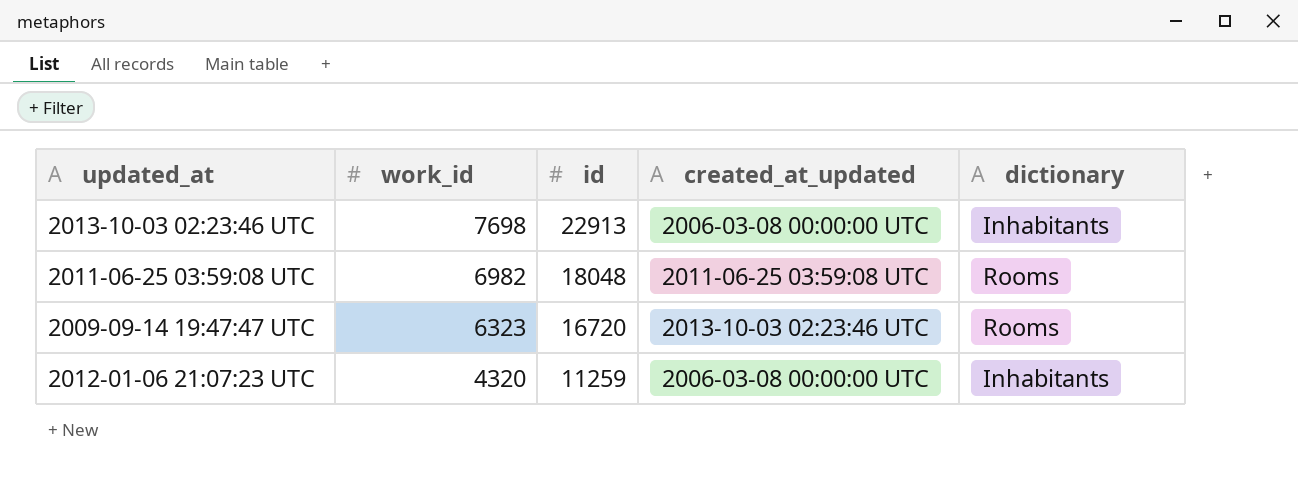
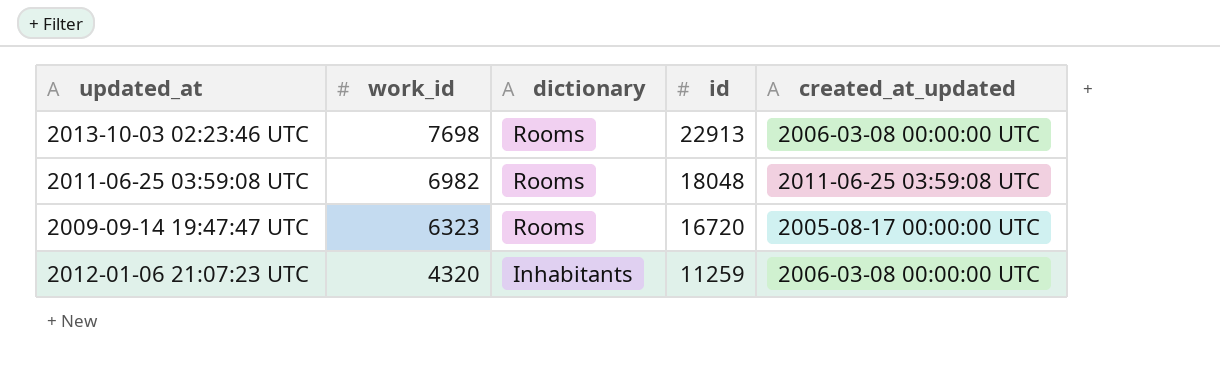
column dictionary | position: 5 -> 3
2013-10-03 02:23:46 UTC | dictionary: Inhabitants -> Rooms
2009-09-14 19:47:47 UTC | created_at_updated: 2013-10-03 02:23:46 UTC -> 2005-08-17 00:00:00 UTC

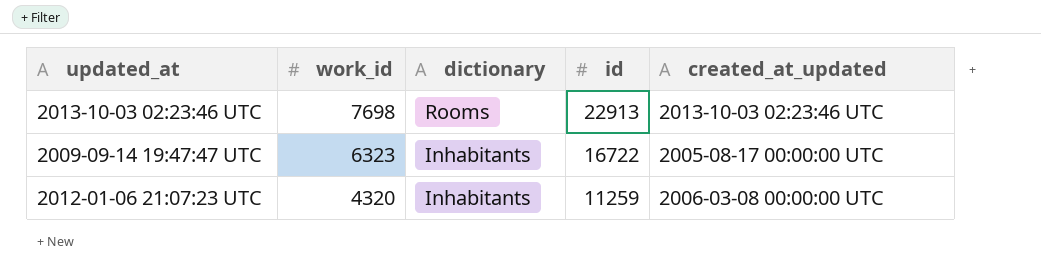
row 2011-06-25 03:59:08 UTC: 6982 | Rooms | 18048 | 2011-06-25 03:59:08 UTC -> none
2013-10-03 02:23:46 UTC | created_at_updated: 2006-03-08 00:00:00 UTC -> 2013-10-03 02:23:46 UTC
2009-09-14 19:47:47 UTC | dictionary: Rooms -> Inhabitants
2009-09-14 19:47:47 UTC | id: 16720 -> 16722

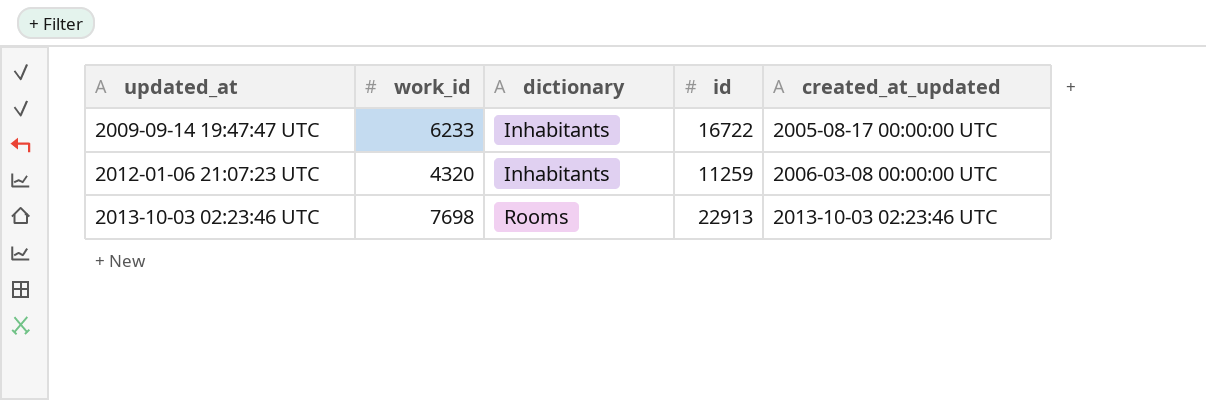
row order: work_id descending -> updated_at ascending
2009-09-14 19:47:47 UTC | work_id: 6323 -> 6233

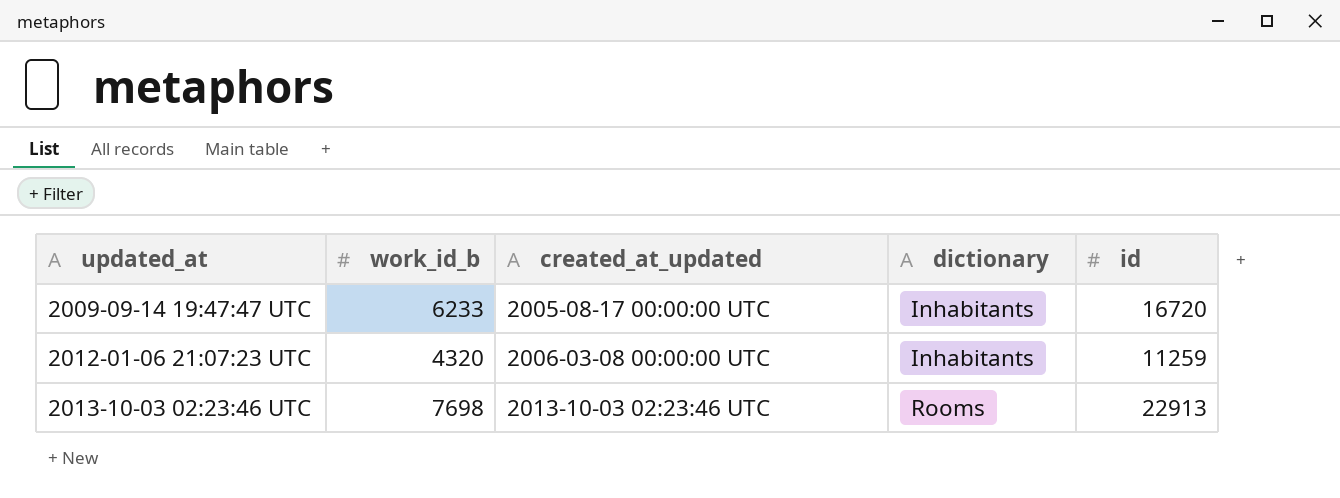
column name: work_id -> work_id_b
column created_at_updated | position: 5 -> 3
2009-09-14 19:47:47 UTC | id: 16722 -> 16720

